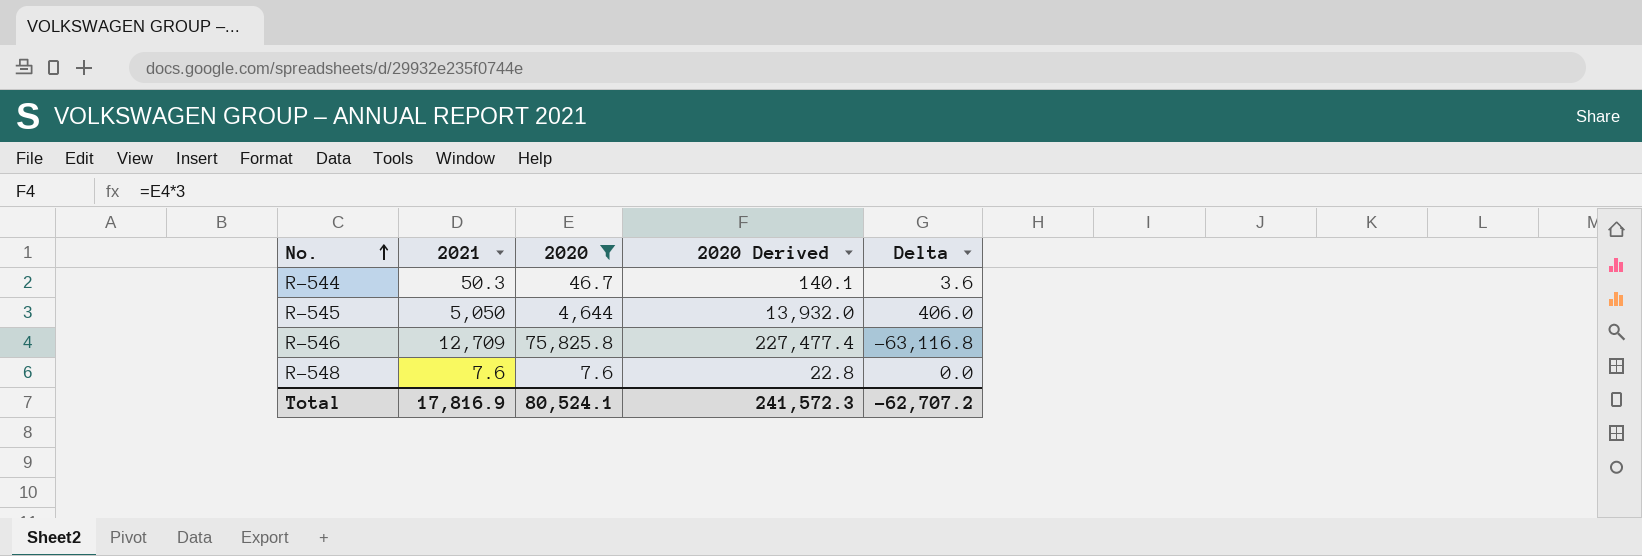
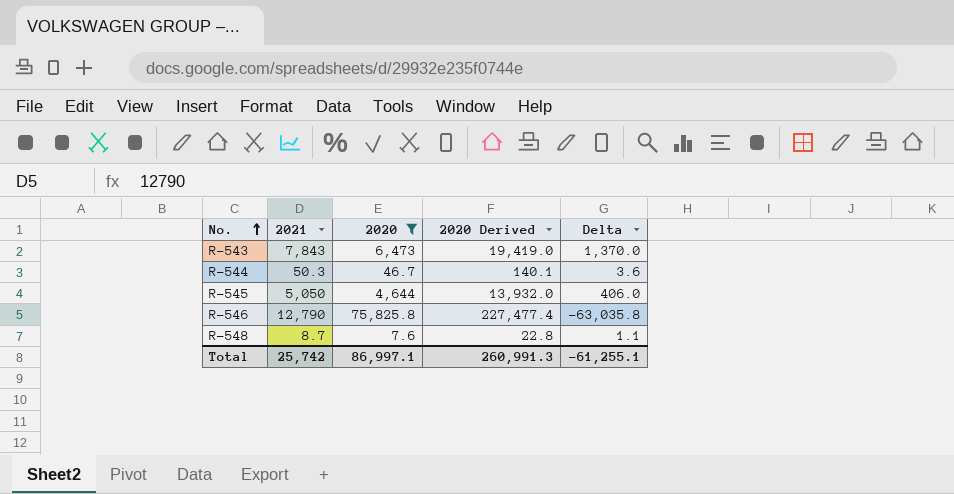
row R-543: none -> 7,843 | 6,473 | 19,419.0 | 1,370.0
R-546 | 2021: 12,709 -> 12,790
R-546 | Delta: -63,116.8 -> -63,035.8
R-548 | 2021: 7.6 -> 8.7
R-548 | Delta: 0.0 -> 1.1
Total | 2021: 17,816.9 -> 25,742
Total | 2020: 80,524.1 -> 86,997.1
Total | 2020 Derived: 241,572.3 -> 260,991.3
Total | Delta: -62,707.2 -> -61,255.1

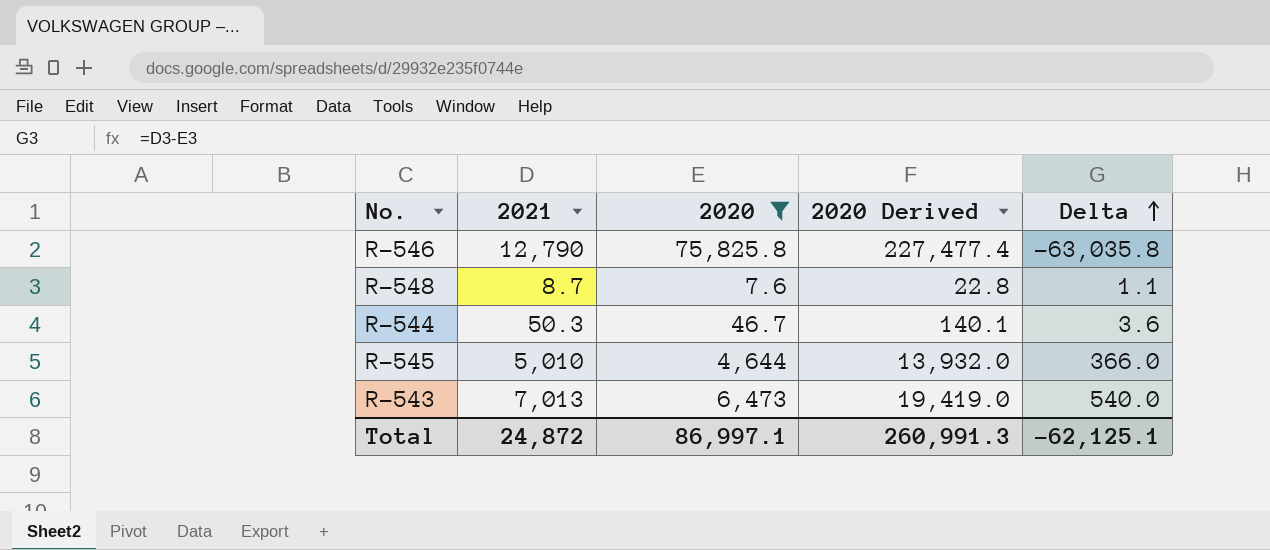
row order: No. ascending -> Delta ascending
R-545 | 2021: 5,050 -> 5,010
R-545 | Delta: 406.0 -> 366.0
R-543 | 2021: 7,843 -> 7,013
R-543 | Delta: 1,370.0 -> 540.0
Total | 2021: 25,742 -> 24,872
Total | Delta: -61,255.1 -> -62,125.1

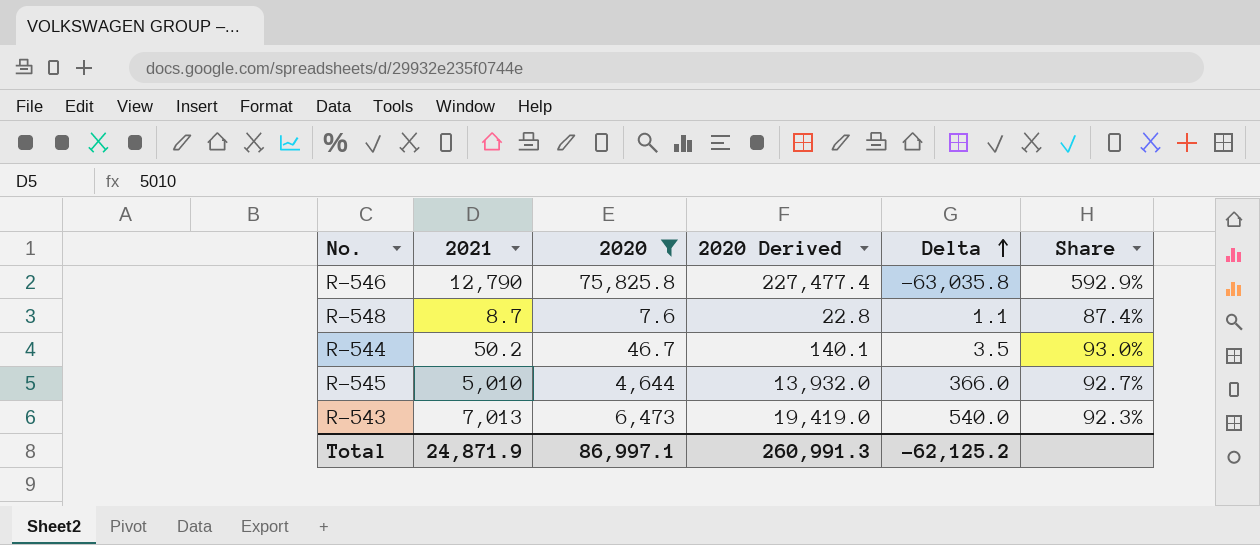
column Share | formula: none -> [2020] / [2021]
R-544 | 2021: 50.3 -> 50.2
R-544 | Delta: 3.6 -> 3.5
Total | 2021: 24,872 -> 24,871.9
Total | Delta: -62,125.1 -> -62,125.2

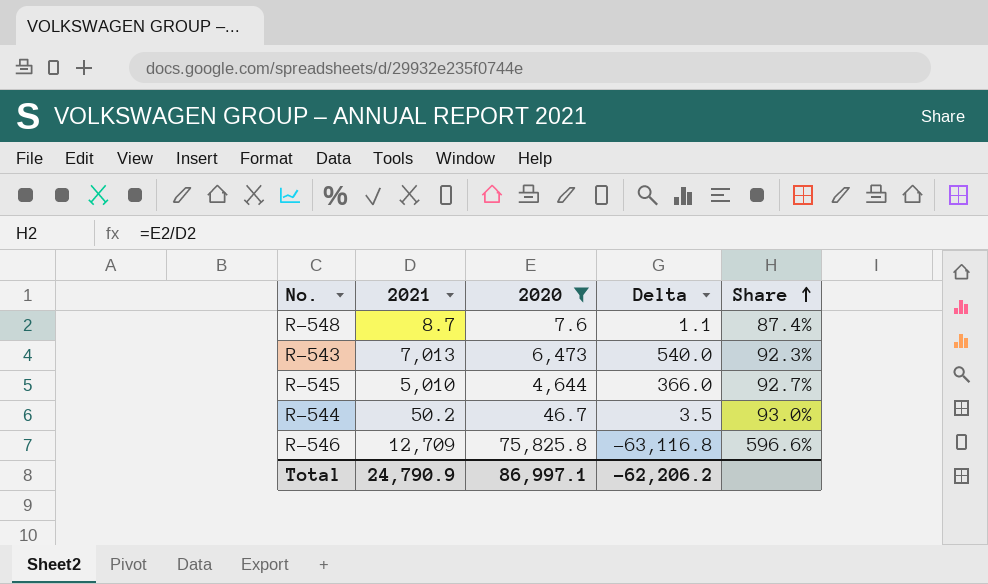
row order: Delta ascending -> Share ascending
column 2020 Derived | formula: [2020] * 3 -> none
R-546 | 2021: 12,790 -> 12,709
R-546 | Delta: -63,035.8 -> -63,116.8
R-546 | Share: 592.9% -> 596.6%
Total | 2021: 24,871.9 -> 24,790.9
Total | Delta: -62,125.2 -> -62,206.2

